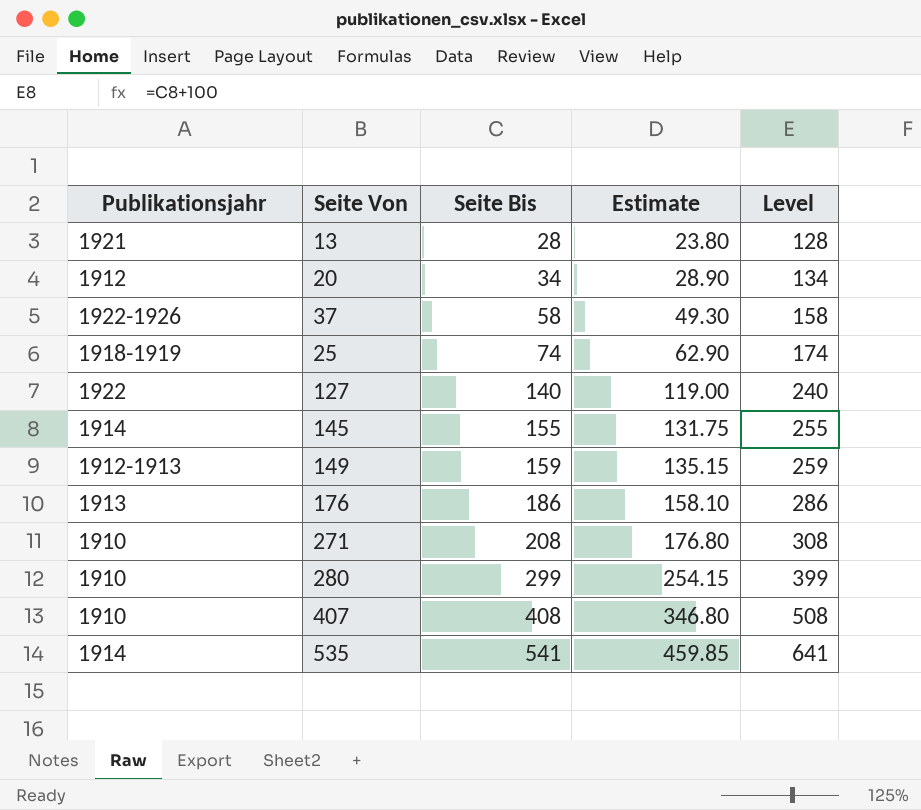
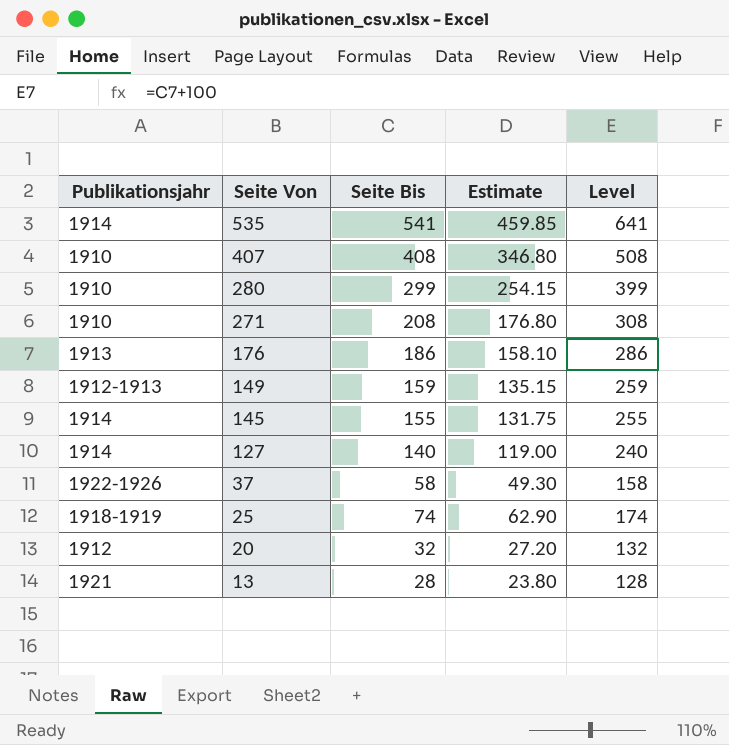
row order: Seite Bis ascending -> Seite Von descending
127 | Publikationsjahr: 1922 -> 1914
20 | Seite Bis: 34 -> 32
20 | Estimate: 28.90 -> 27.20
20 | Level: 134 -> 132

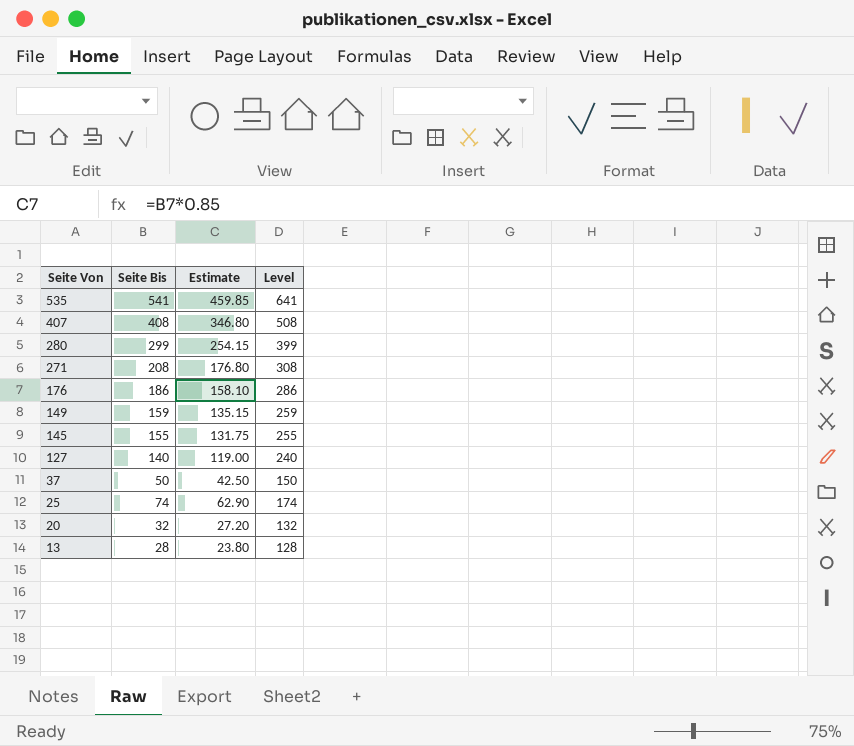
column Publikationsjahr | position: 1 -> none
37 | Seite Bis: 58 -> 50
37 | Estimate: 49.30 -> 42.50
37 | Level: 158 -> 150

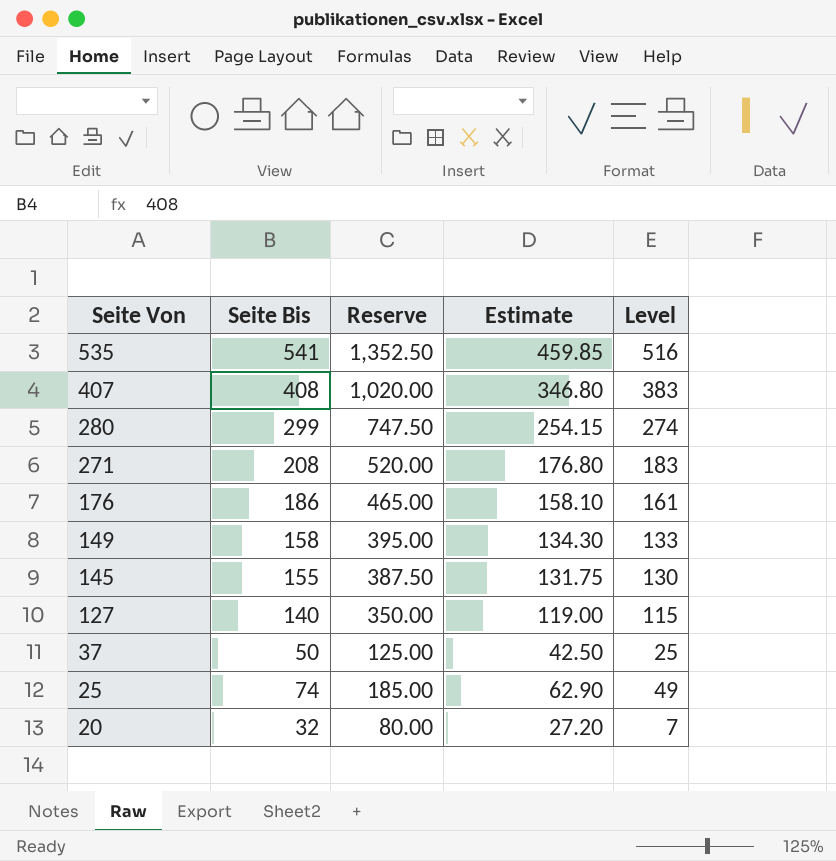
column Reserve | formula: none -> [Seite Bis] * 2.5
column Level | formula: [Seite Bis] + 100 -> [Seite Bis] - 25
row 13: 28 | 23.80 | 128 -> none
149 | Seite Bis: 159 -> 158
149 | Estimate: 135.15 -> 134.30

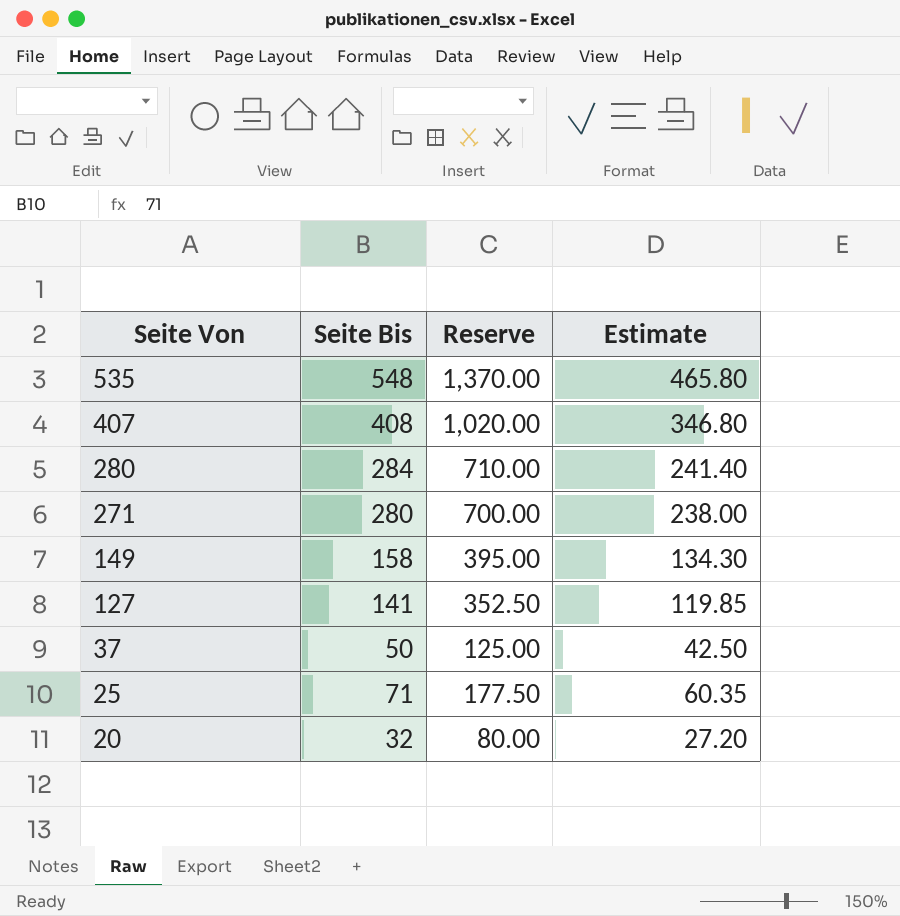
column Level | formula: [Seite Bis] - 25 -> none
row 176: 186 | 465.00 | 158.10 | 161 -> none
row 145: 155 | 387.50 | 131.75 | 130 -> none
535 | Seite Bis: 541 -> 548
535 | Reserve: 1,352.50 -> 1,370.00
535 | Estimate: 459.85 -> 465.80
280 | Seite Bis: 299 -> 284
280 | Reserve: 747.50 -> 710.00
280 | Estimate: 254.15 -> 241.40
271 | Seite Bis: 208 -> 280
271 | Reserve: 520.00 -> 700.00
271 | Estimate: 176.80 -> 238.00
127 | Seite Bis: 140 -> 141
127 | Reserve: 350.00 -> 352.50
127 | Estimate: 119.00 -> 119.85
25 | Seite Bis: 74 -> 71
25 | Reserve: 185.00 -> 177.50
25 | Estimate: 62.90 -> 60.35

